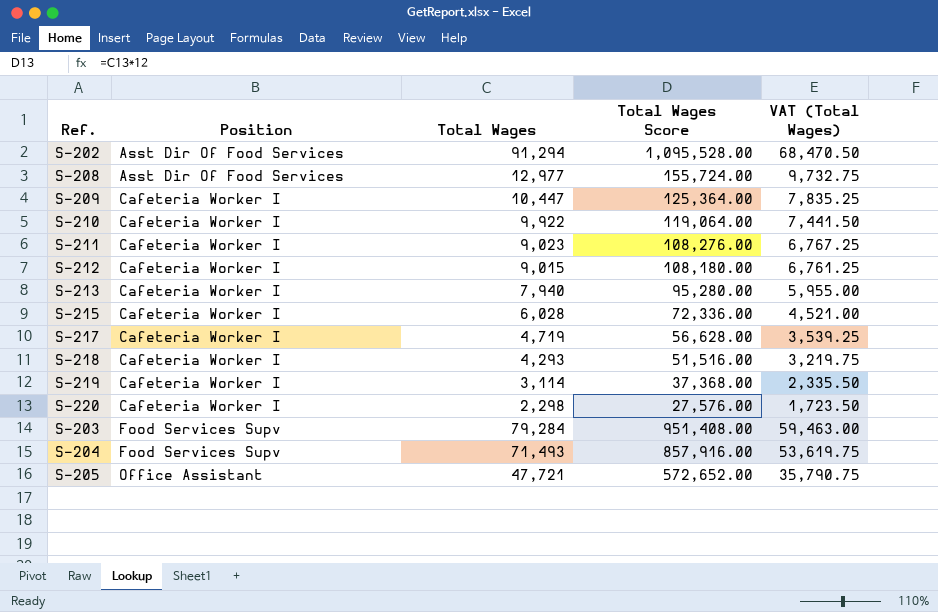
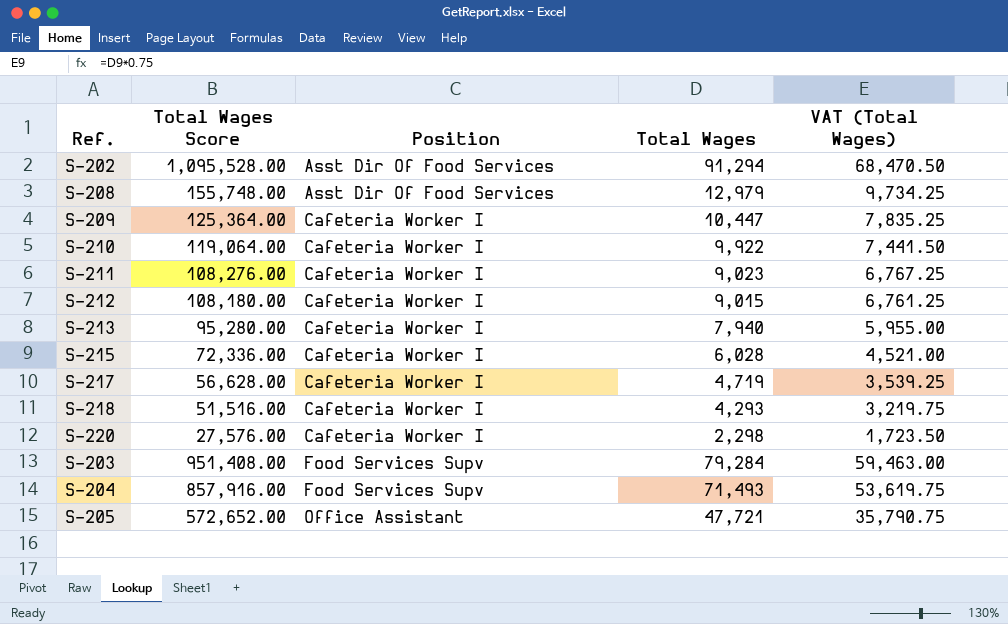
column Total Wages Score | position: 4 -> 2
row S-219: Cafeteria Worker I | 3,114 | 37,368.00 | 2,335.50 -> none
S-208 | Total Wages Score: 155,724.00 -> 155,748.00
S-208 | Total Wages: 12,977 -> 12,979
S-208 | VAT (Total Wages): 9,732.75 -> 9,734.25

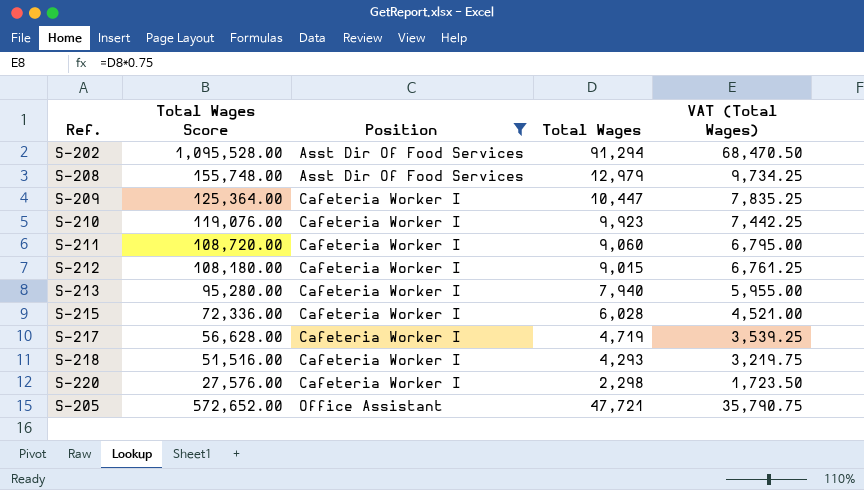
filter: none -> Position != Food Services Supv
S-210 | Total Wages Score: 119,064.00 -> 119,076.00
S-210 | Total Wages: 9,922 -> 9,923
S-210 | VAT (Total Wages): 7,441.50 -> 7,442.25
S-211 | Total Wages Score: 108,276.00 -> 108,720.00
S-211 | Total Wages: 9,023 -> 9,060
S-211 | VAT (Total Wages): 6,767.25 -> 6,795.00

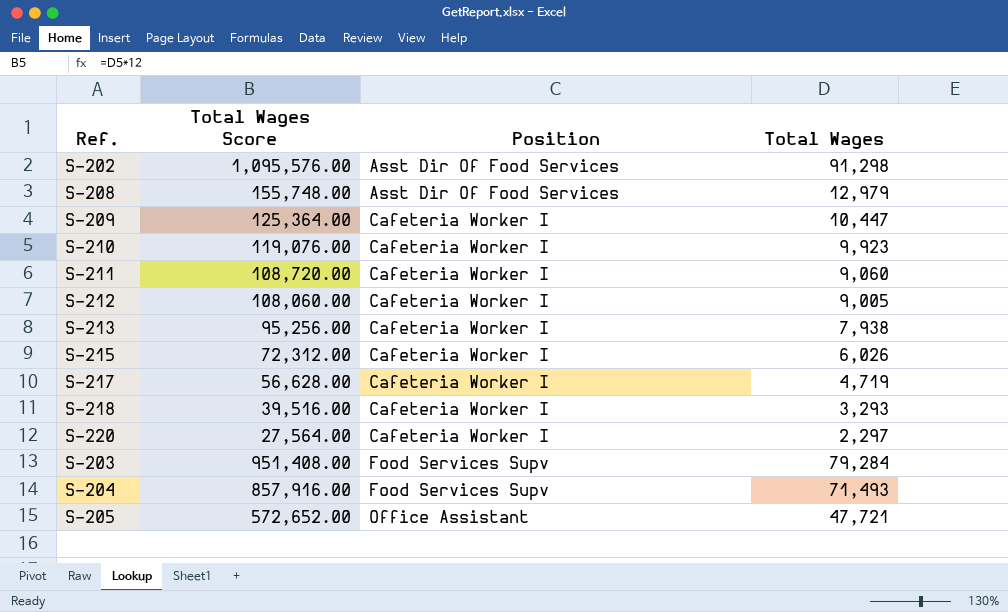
filter: Position != Food Services Supv -> none
column VAT (Total Wages) | formula: [Total Wages] * 0.75 -> none
S-202 | Total Wages Score: 1,095,528.00 -> 1,095,576.00
S-202 | Total Wages: 91,294 -> 91,298
S-212 | Total Wages Score: 108,180.00 -> 108,060.00
S-212 | Total Wages: 9,015 -> 9,005
S-213 | Total Wages Score: 95,280.00 -> 95,256.00
S-213 | Total Wages: 7,940 -> 7,938
S-215 | Total Wages Score: 72,336.00 -> 72,312.00
S-215 | Total Wages: 6,028 -> 6,026
S-218 | Total Wages Score: 51,516.00 -> 39,516.00
S-218 | Total Wages: 4,293 -> 3,293
S-220 | Total Wages Score: 27,576.00 -> 27,564.00
S-220 | Total Wages: 2,298 -> 2,297

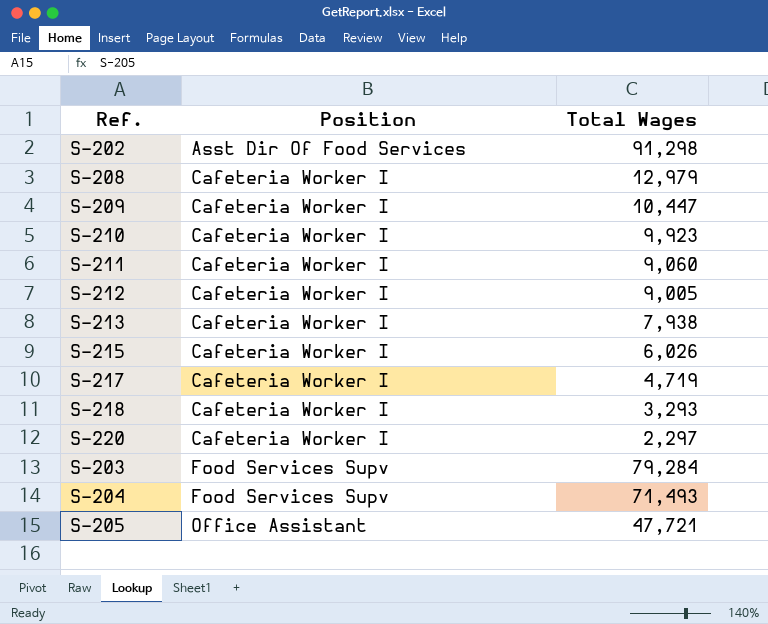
column Total Wages Score | formula: [Total Wages] * 12 -> none
S-208 | Position: Asst Dir Of Food Services -> Cafeteria Worker I

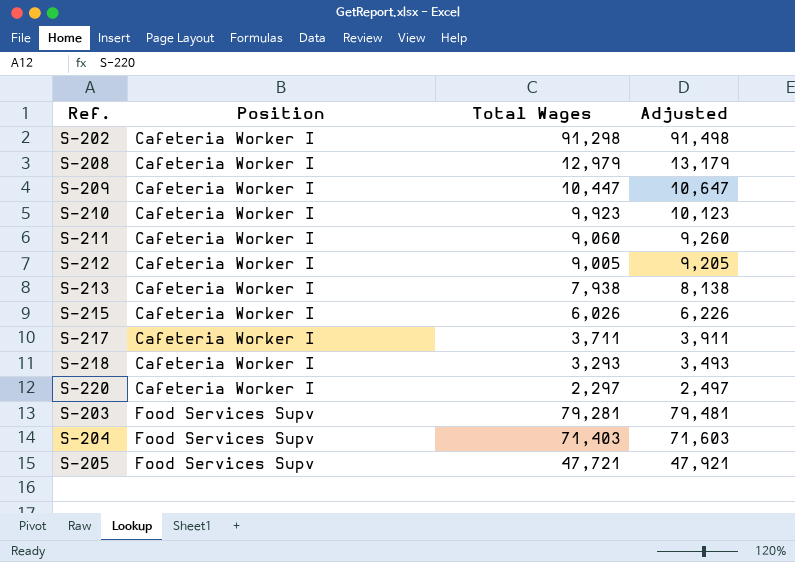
column Adjusted | formula: none -> [Total Wages] + 200
S-202 | Position: Asst Dir Of Food Services -> Cafeteria Worker I
S-217 | Total Wages: 4,719 -> 3,711
S-203 | Total Wages: 79,284 -> 79,281
S-204 | Total Wages: 71,493 -> 71,403
S-205 | Position: Office Assistant -> Food Services Supv

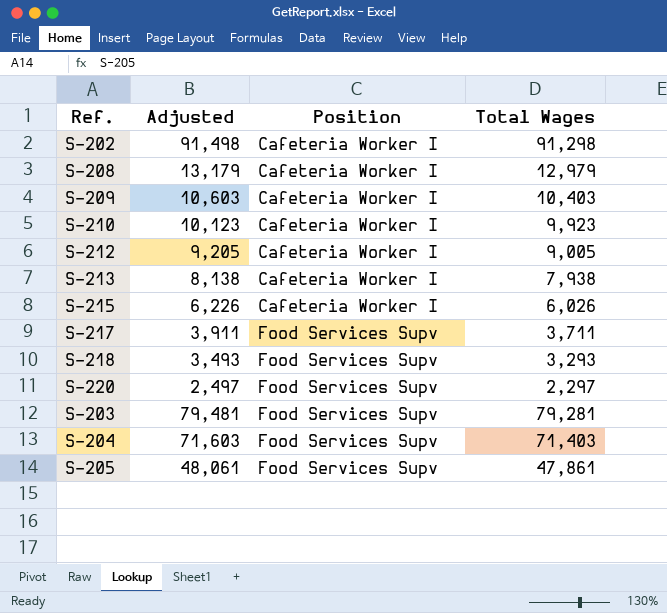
column Adjusted | position: 4 -> 2
row S-211: Cafeteria Worker I | 9,060 | 9,260 -> none
S-209 | Adjusted: 10,647 -> 10,603
S-209 | Total Wages: 10,447 -> 10,403
S-217 | Position: Cafeteria Worker I -> Food Services Supv
S-218 | Position: Cafeteria Worker I -> Food Services Supv
S-220 | Position: Cafeteria Worker I -> Food Services Supv
S-205 | Adjusted: 47,921 -> 48,061
S-205 | Total Wages: 47,721 -> 47,861

